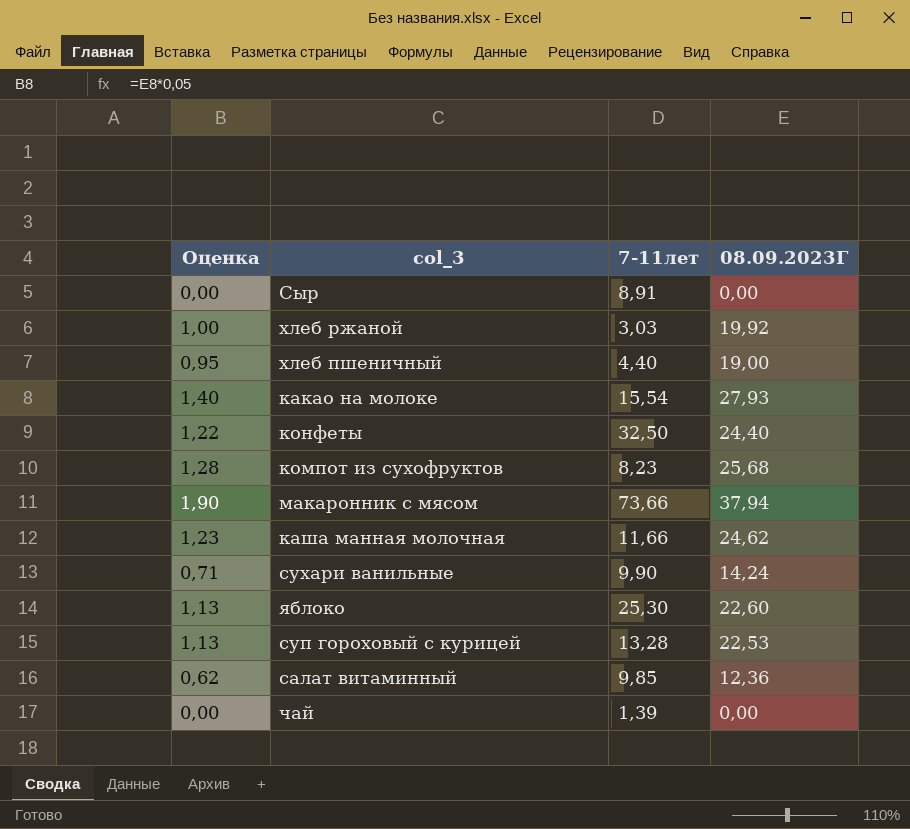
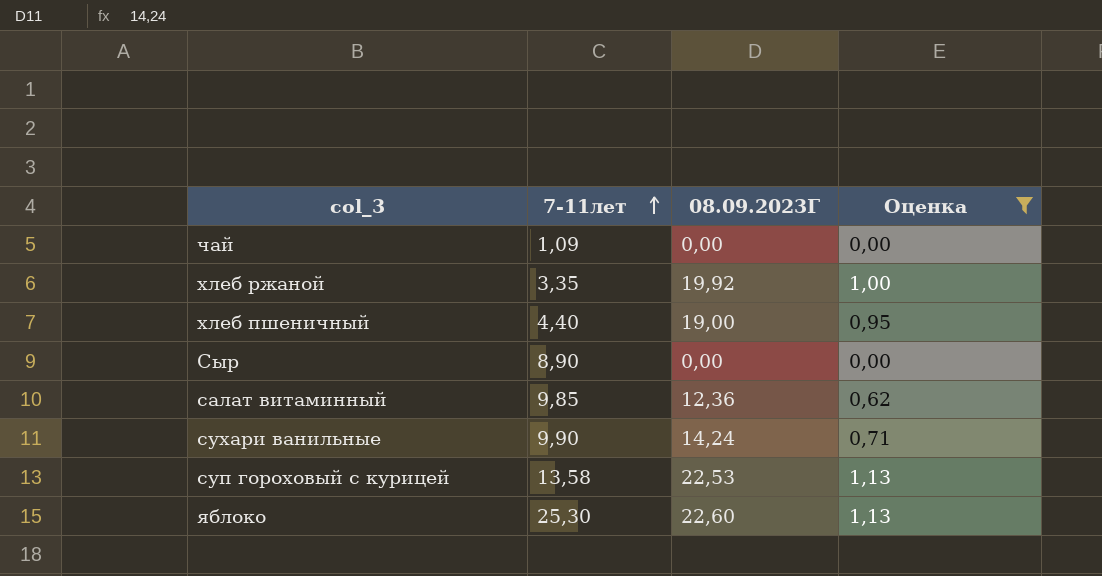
filter: none -> Оценка <= 1,13
row order: none -> 7-11лет ascending
column Оценка | position: 1 -> 4
чай | 7-11лет: 1,39 -> 1,09
хлеб ржаной | 7-11лет: 3,03 -> 3,35
Сыр | 7-11лет: 8,91 -> 8,90
суп гороховый с курицей | 7-11лет: 13,28 -> 13,58

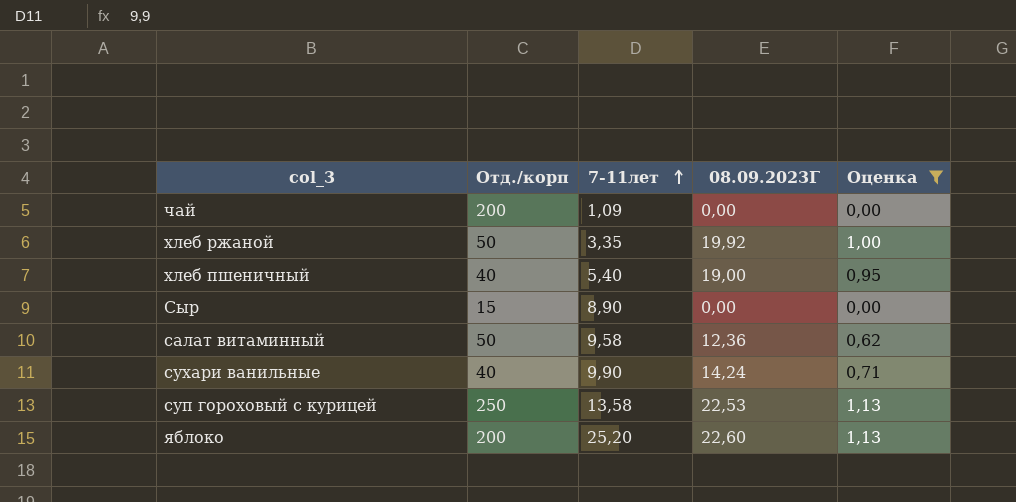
column Отд./корп | position: none -> 2
хлеб пшеничный | 7-11лет: 4,40 -> 5,40
салат витаминный | 7-11лет: 9,85 -> 9,58
яблоко | 7-11лет: 25,30 -> 25,20

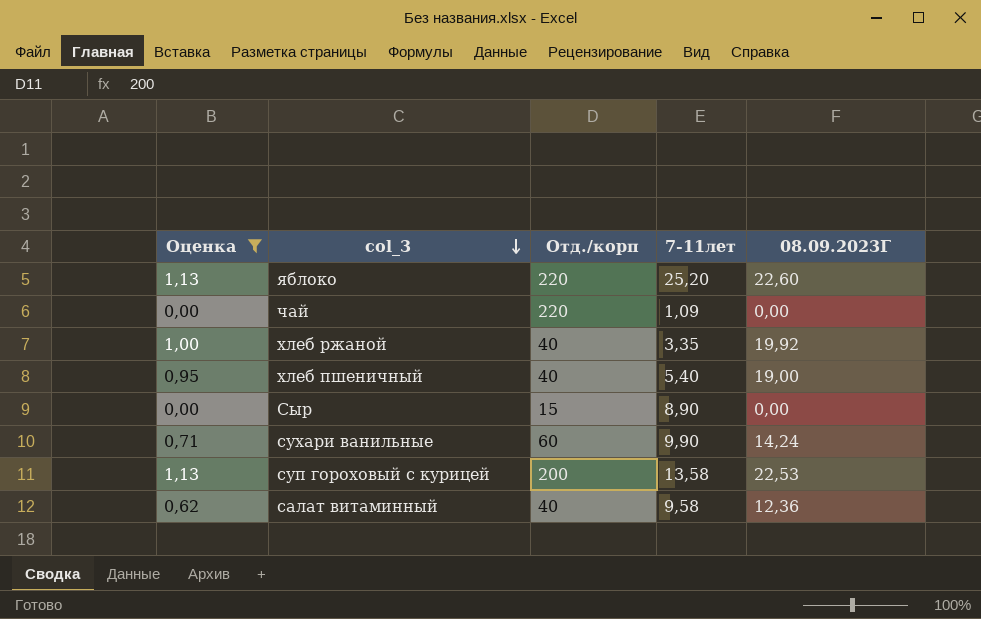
row order: 7-11лет ascending -> col_3 descending
column Оценка | position: 5 -> 1
яблоко | Отд./корп: 200 -> 220
чай | Отд./корп: 200 -> 220
хлеб ржаной | Отд./корп: 50 -> 40
сухари ванильные | Отд./корп: 40 -> 60
суп гороховый с курицей | Отд./корп: 250 -> 200
салат витаминный | Отд./корп: 50 -> 40

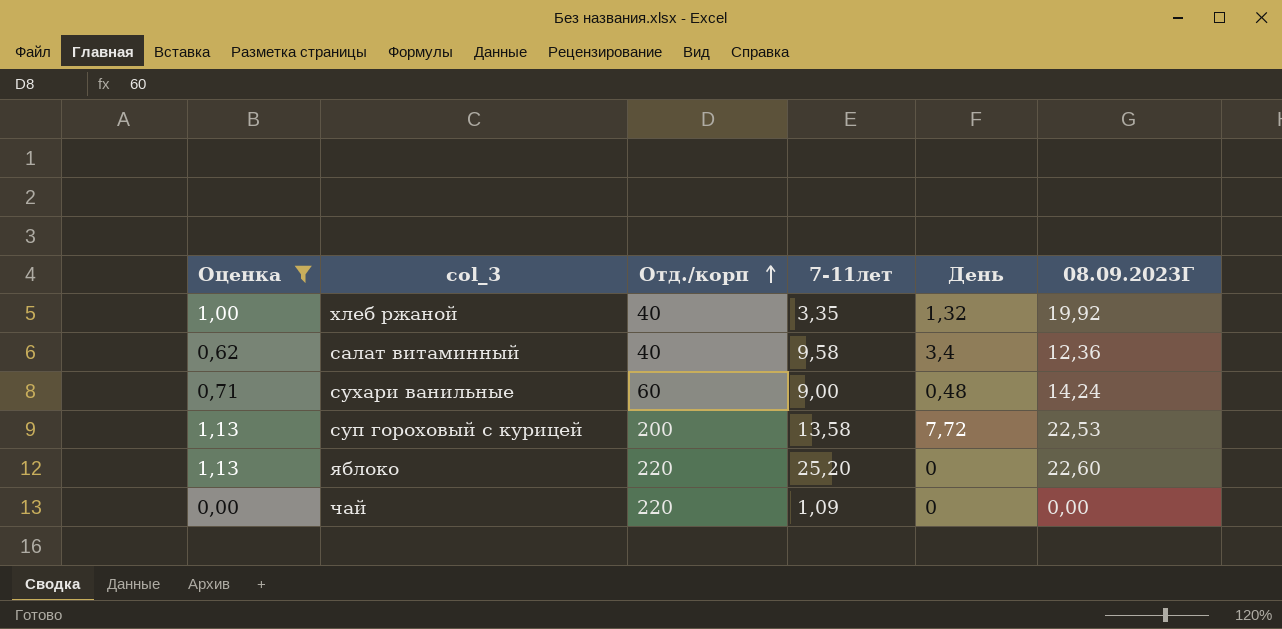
row order: col_3 descending -> Отд./корп ascending
column День | position: none -> 5
row хлеб пшеничный: 0,95 | 40 | 5,40 | 19,00 -> none
row Сыр: 0,00 | 15 | 8,90 | 0,00 -> none
сухари ванильные | 7-11лет: 9,90 -> 9,00

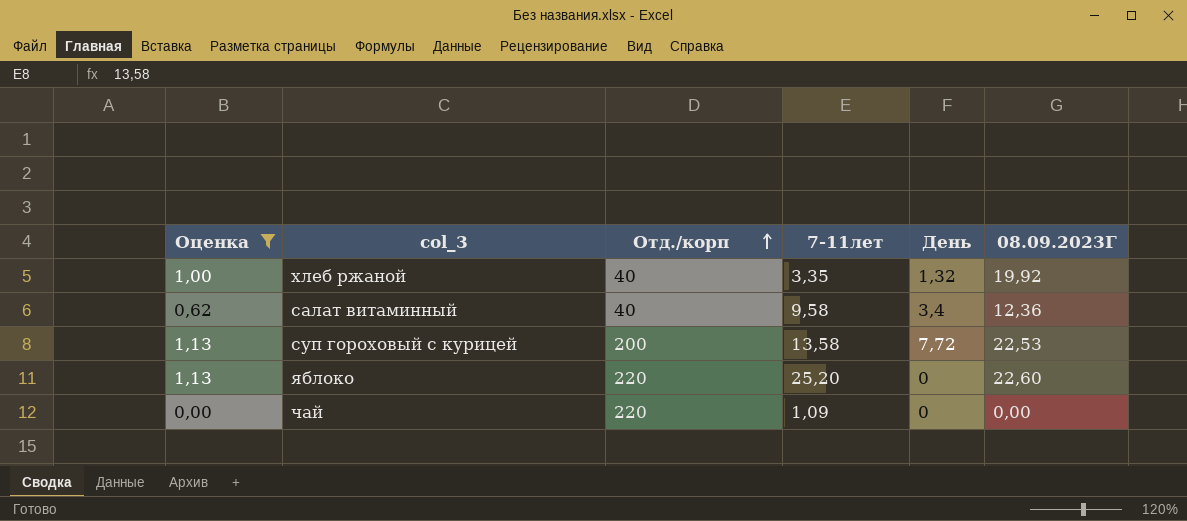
row сухари ванильные: 0,71 | 60 | 9,00 | 0,48 | 14,24 -> none

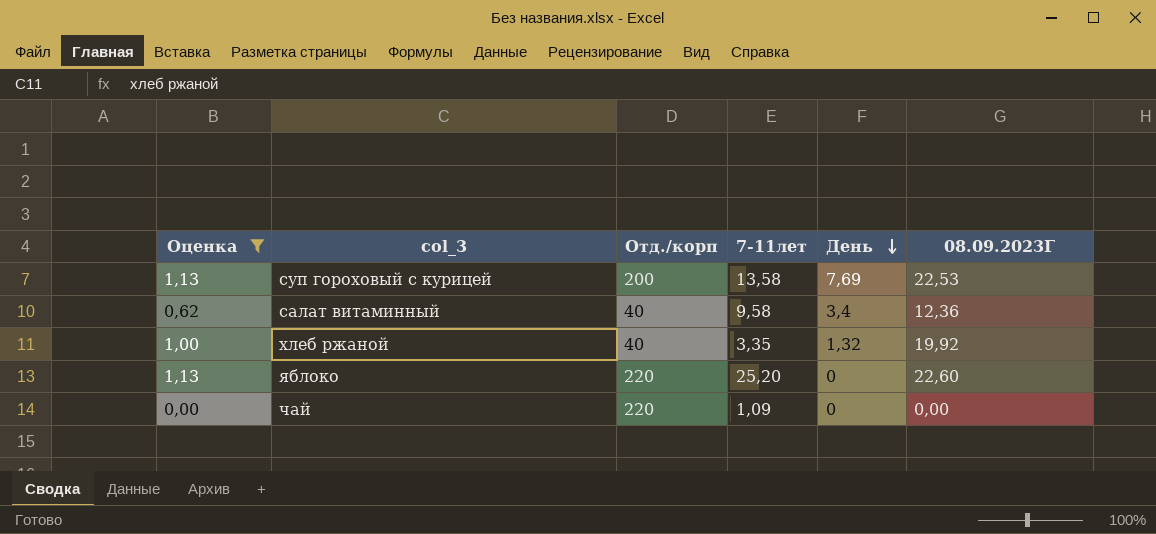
row order: Отд./корп ascending -> День descending
суп гороховый с курицей | День: 7,72 -> 7,69

